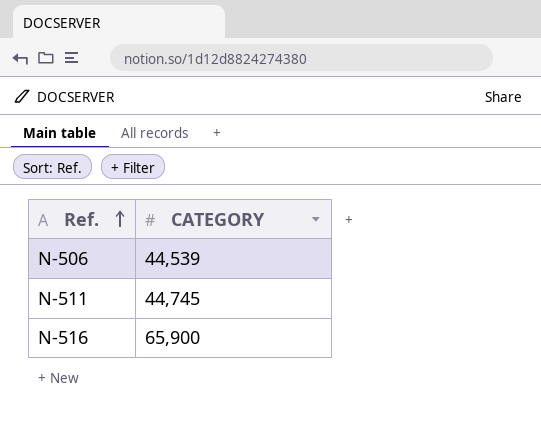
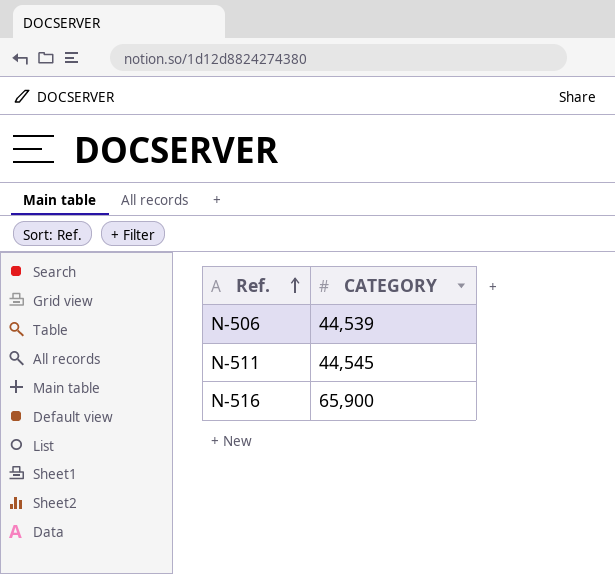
N-511 | CATEGORY: 44,745 -> 44,545

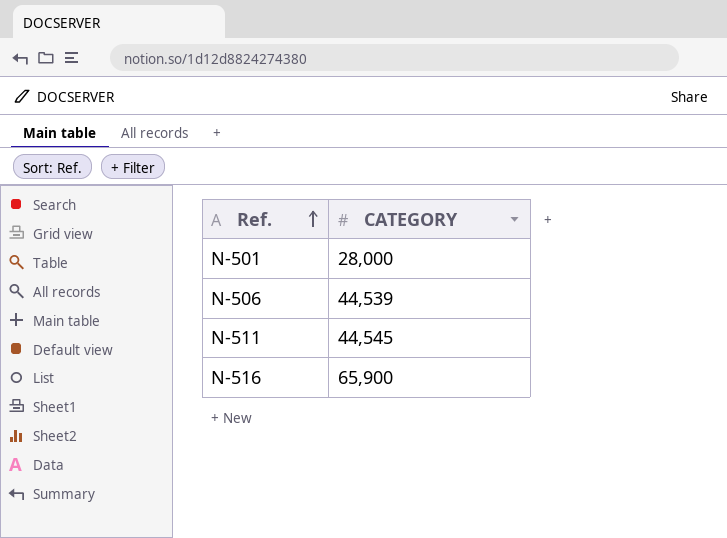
row N-501: none -> 28,000

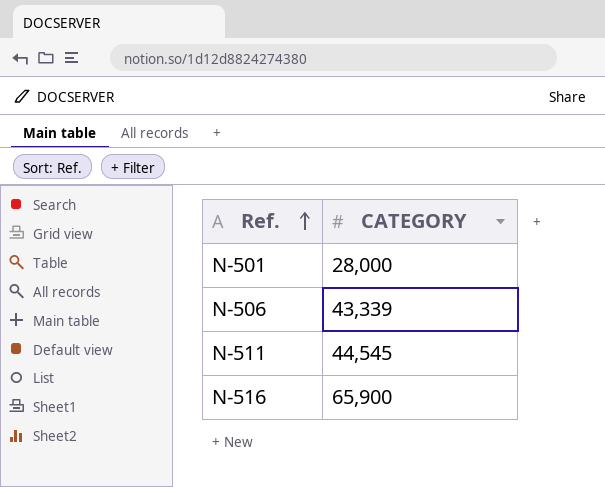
N-506 | CATEGORY: 44,539 -> 43,339

